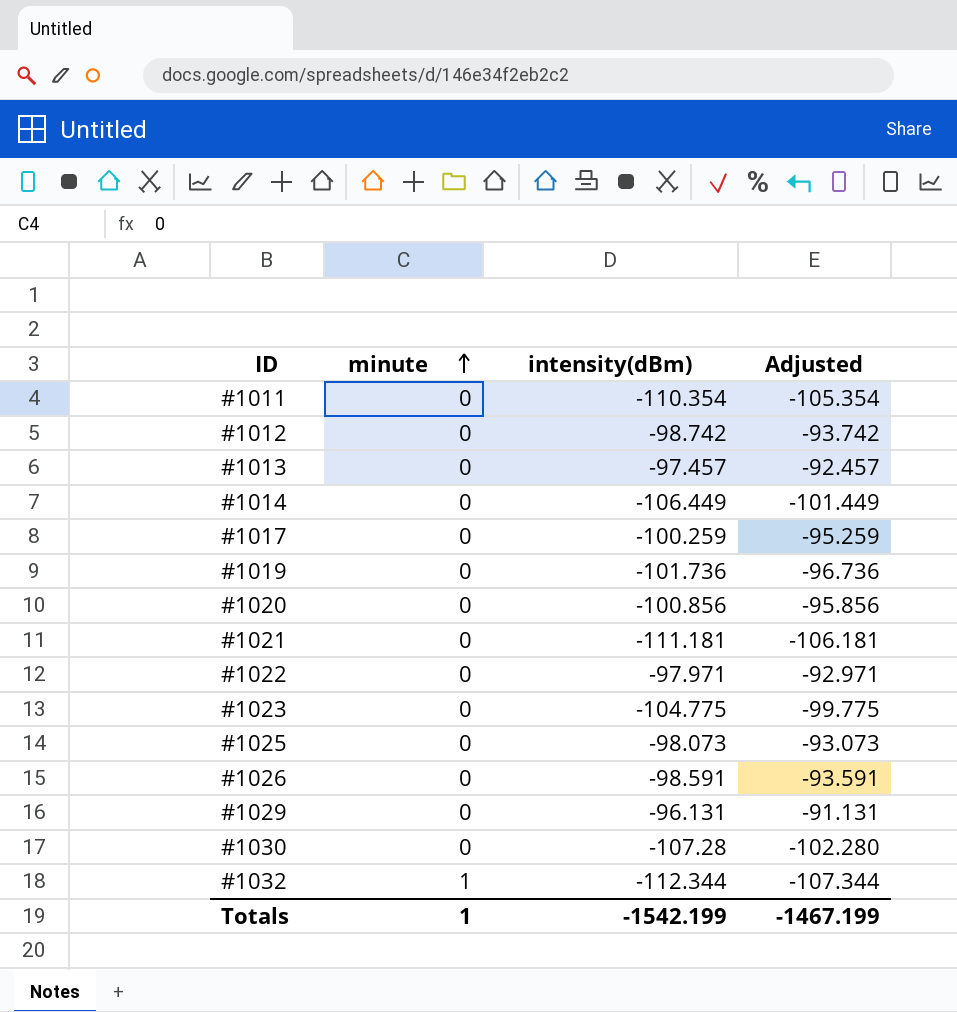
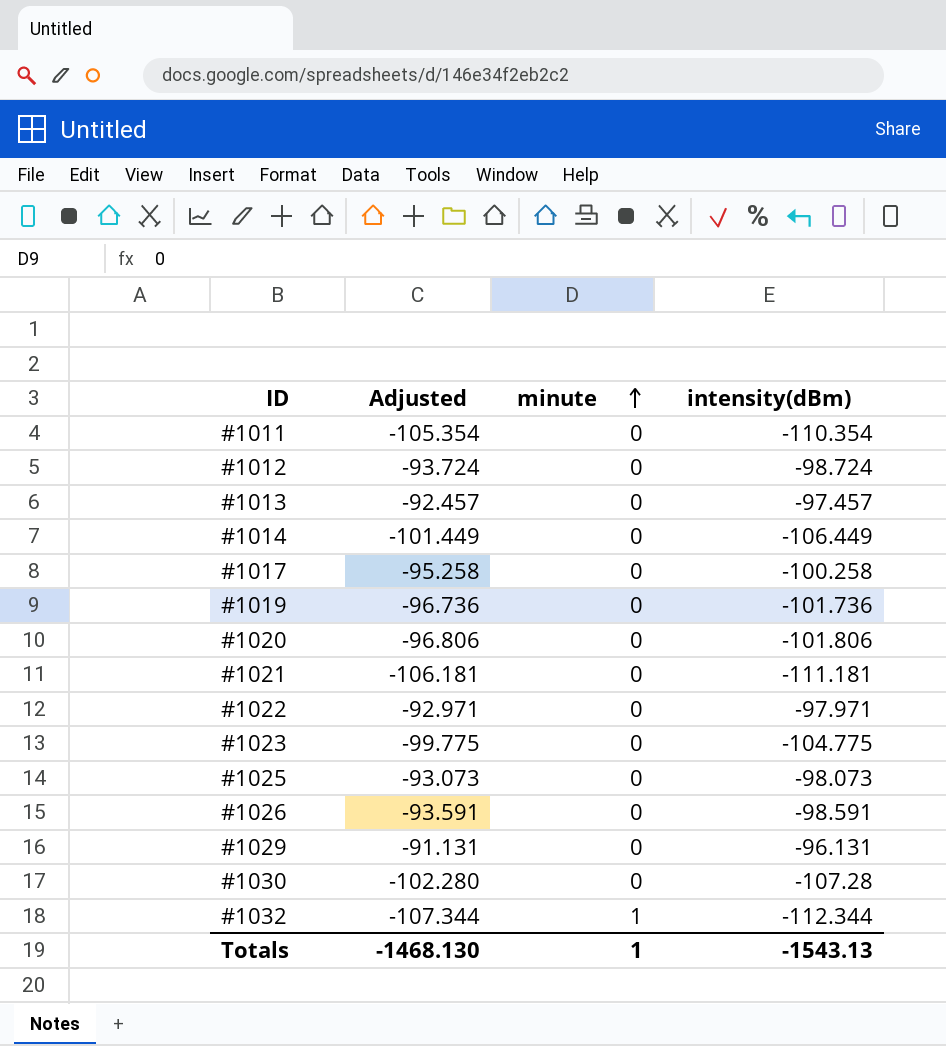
column Adjusted | position: 4 -> 2
#1012 | Adjusted: -93.742 -> -93.724
#1012 | intensity(dBm): -98.742 -> -98.724
#1017 | Adjusted: -95.259 -> -95.258
#1017 | intensity(dBm): -100.259 -> -100.258
#1020 | Adjusted: -95.856 -> -96.806
#1020 | intensity(dBm): -100.856 -> -101.806
Totals | Adjusted: -1467.199 -> -1468.130
Totals | intensity(dBm): -1542.199 -> -1543.13

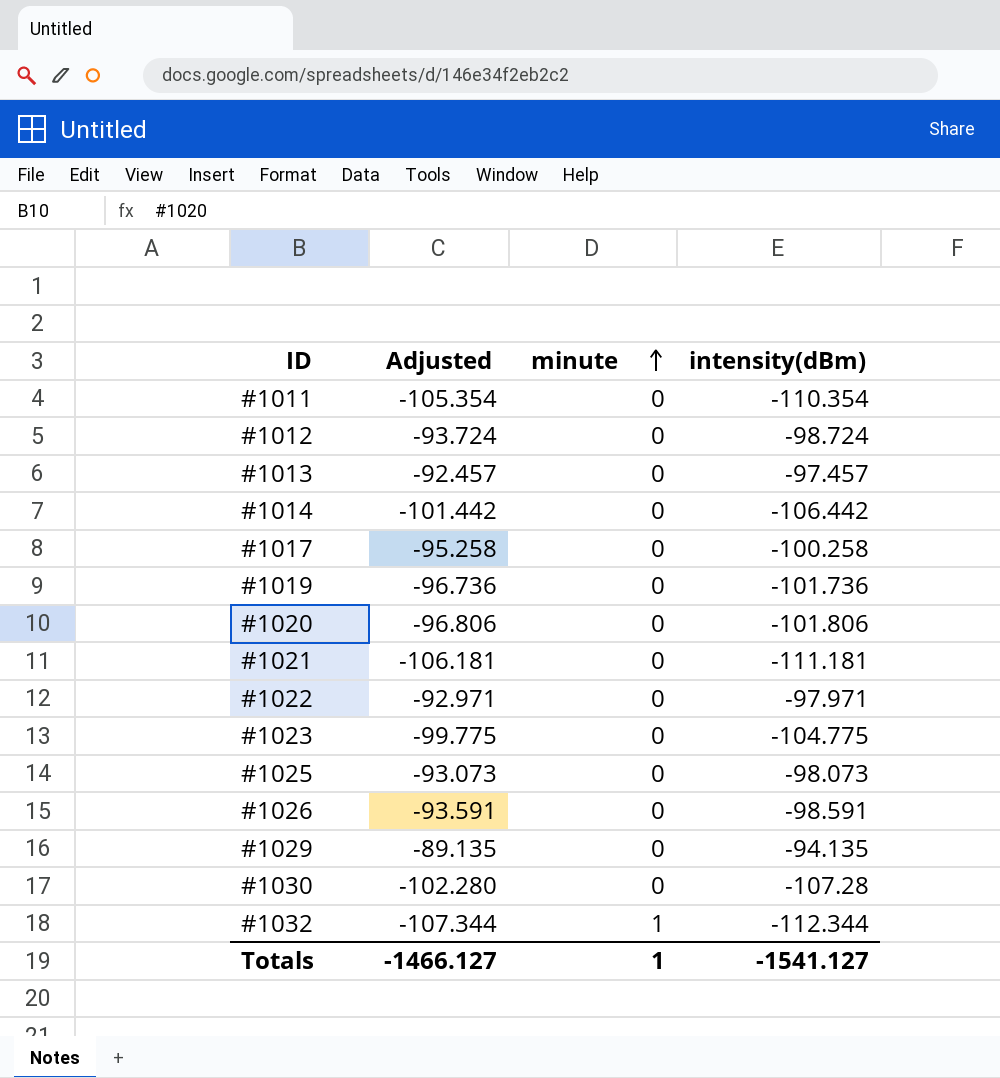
#1014 | Adjusted: -101.449 -> -101.442
#1014 | intensity(dBm): -106.449 -> -106.442
#1029 | Adjusted: -91.131 -> -89.135
#1029 | intensity(dBm): -96.131 -> -94.135
Totals | Adjusted: -1468.130 -> -1466.127
Totals | intensity(dBm): -1543.13 -> -1541.127

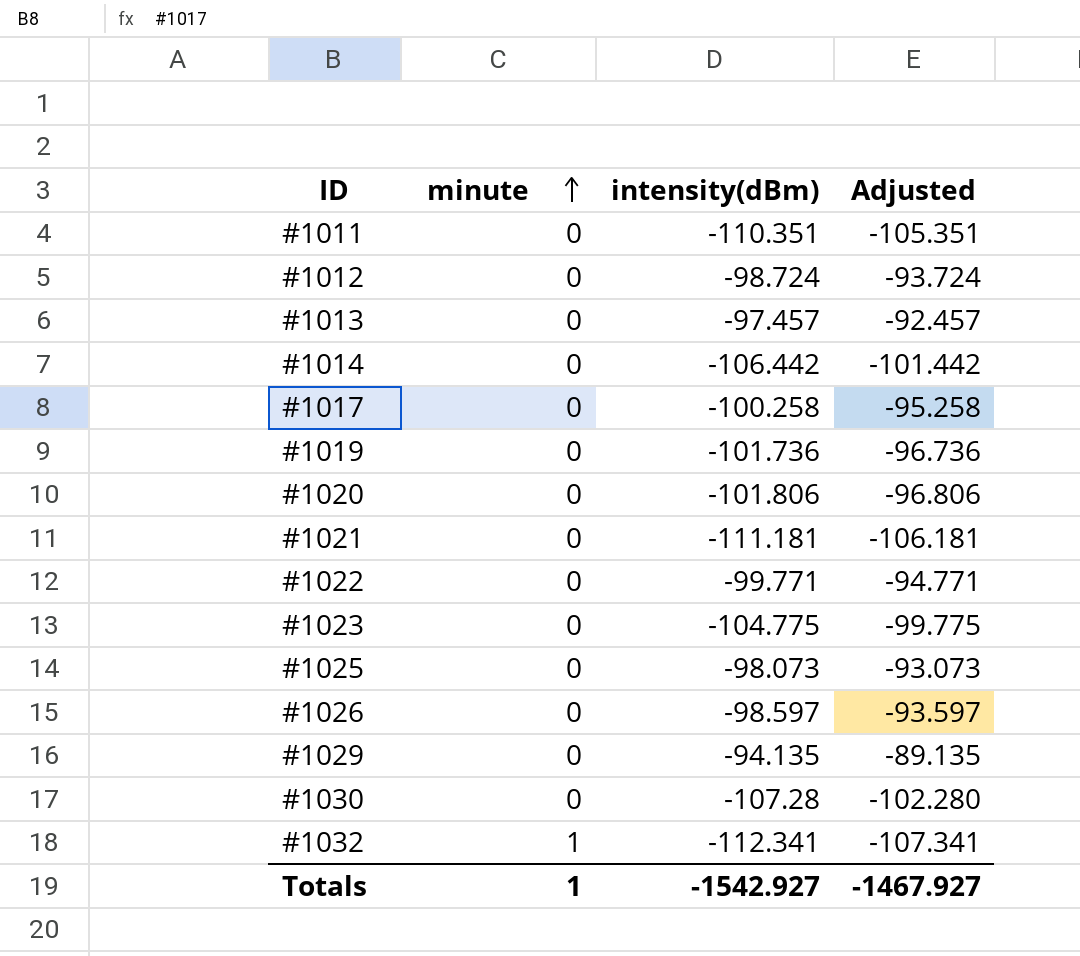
column Adjusted | position: 2 -> 4
#1011 | intensity(dBm): -110.354 -> -110.351
#1011 | Adjusted: -105.354 -> -105.351
#1022 | intensity(dBm): -97.971 -> -99.771
#1022 | Adjusted: -92.971 -> -94.771
#1026 | intensity(dBm): -98.591 -> -98.597
#1026 | Adjusted: -93.591 -> -93.597
#1032 | intensity(dBm): -112.344 -> -112.341
#1032 | Adjusted: -107.344 -> -107.341
Totals | intensity(dBm): -1541.127 -> -1542.927
Totals | Adjusted: -1466.127 -> -1467.927

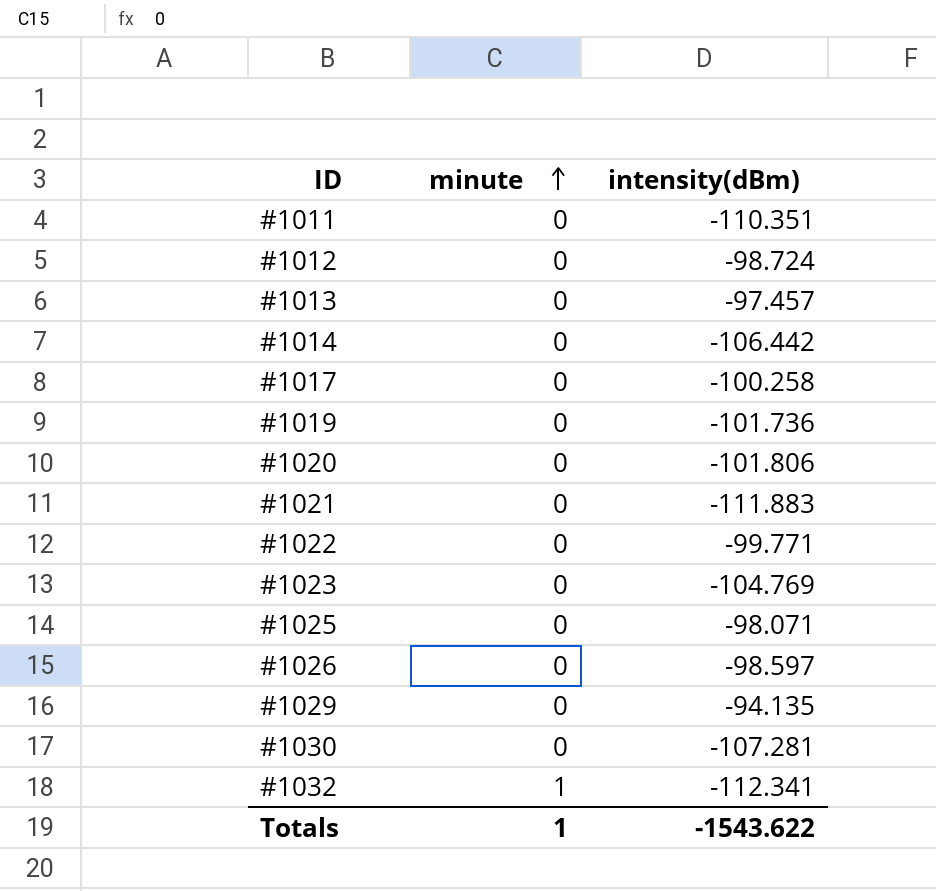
column Adjusted | formula: [intensity(dBm)] + 5 -> none
#1021 | intensity(dBm): -111.181 -> -111.883
#1023 | intensity(dBm): -104.775 -> -104.769
#1025 | intensity(dBm): -98.073 -> -98.071
#1030 | intensity(dBm): -107.28 -> -107.281
Totals | intensity(dBm): -1542.927 -> -1543.622

